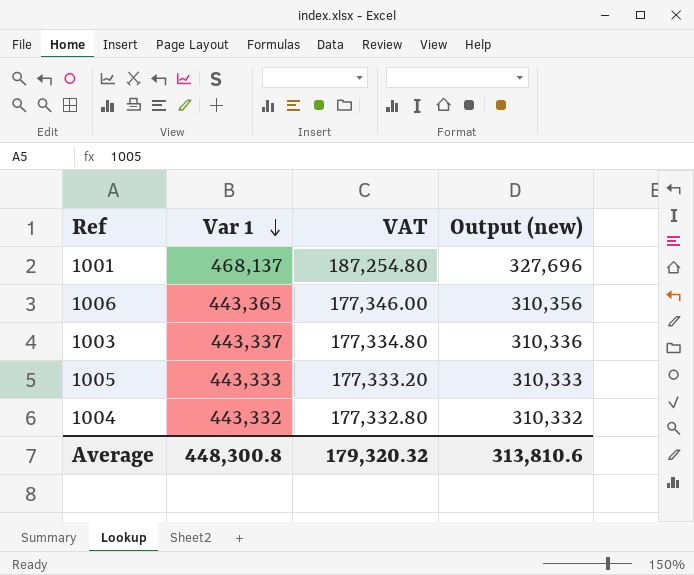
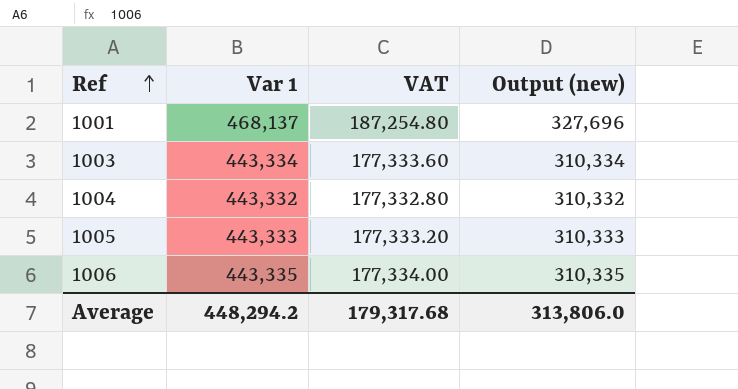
row order: Var 1 descending -> Ref ascending
1003 | Var 1: 443,337 -> 443,334
1003 | VAT: 177,334.80 -> 177,333.60
1003 | Output (new): 310,336 -> 310,334
1006 | Var 1: 443,365 -> 443,335
1006 | VAT: 177,346.00 -> 177,334.00
1006 | Output (new): 310,356 -> 310,335
Average | Var 1: 448,300.8 -> 448,294.2
Average | VAT: 179,320.32 -> 179,317.68
Average | Output (new): 313,810.6 -> 313,806.0

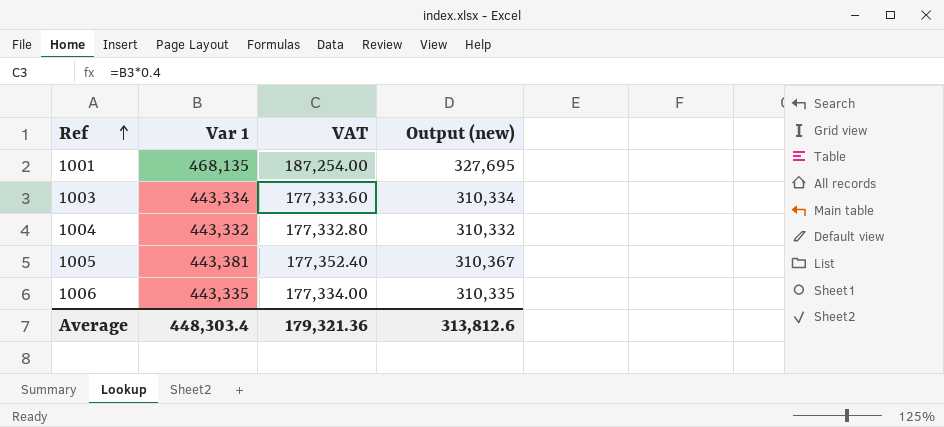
1001 | Var 1: 468,137 -> 468,135
1001 | VAT: 187,254.80 -> 187,254.00
1001 | Output (new): 327,696 -> 327,695
1005 | Var 1: 443,333 -> 443,381
1005 | VAT: 177,333.20 -> 177,352.40
1005 | Output (new): 310,333 -> 310,367
Average | Var 1: 448,294.2 -> 448,303.4
Average | VAT: 179,317.68 -> 179,321.36
Average | Output (new): 313,806.0 -> 313,812.6

